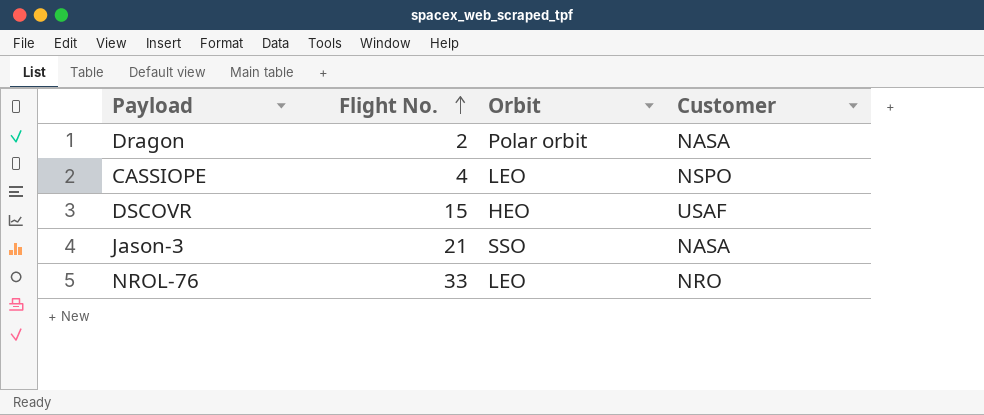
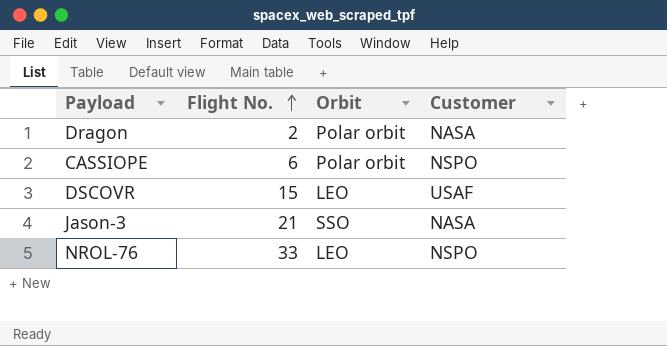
CASSIOPE | Flight No.: 4 -> 6
CASSIOPE | Orbit: LEO -> Polar orbit
DSCOVR | Orbit: HEO -> LEO
NROL-76 | Customer: NRO -> NSPO

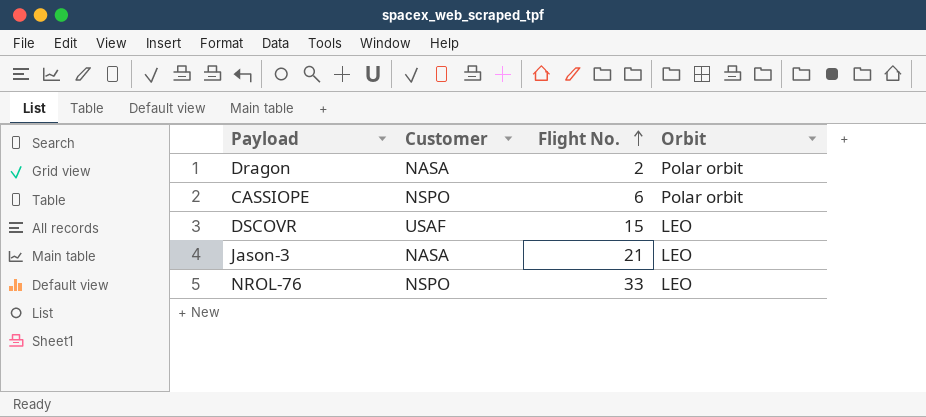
column Customer | position: 4 -> 2
Jason-3 | Orbit: SSO -> LEO

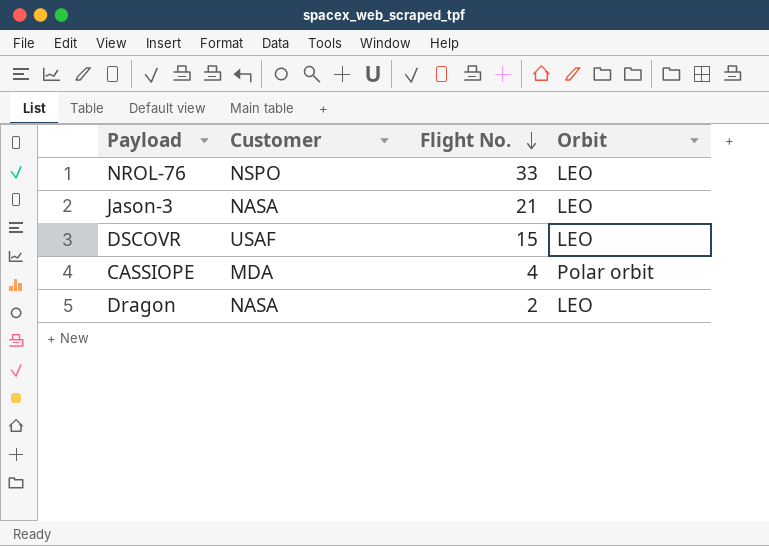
row order: Flight No. ascending -> Flight No. descending
CASSIOPE | Customer: NSPO -> MDA
CASSIOPE | Flight No.: 6 -> 4
Dragon | Orbit: Polar orbit -> LEO

